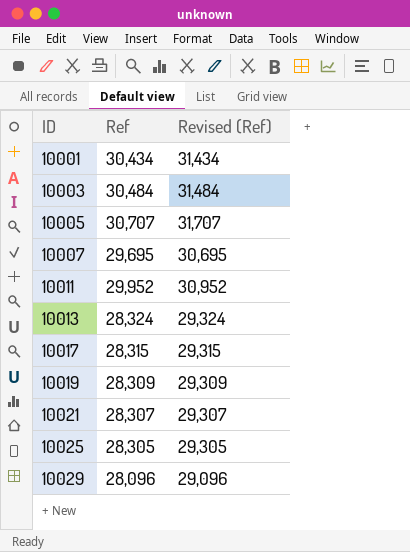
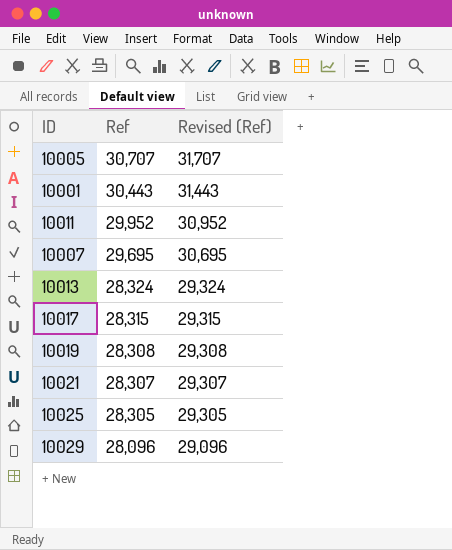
row order: ID ascending -> Ref descending
row 10003: 30,484 | 31,484 -> none
10001 | Ref: 30,434 -> 30,443
10001 | Revised (Ref): 31,434 -> 31,443
10019 | Ref: 28,309 -> 28,308
10019 | Revised (Ref): 29,309 -> 29,308

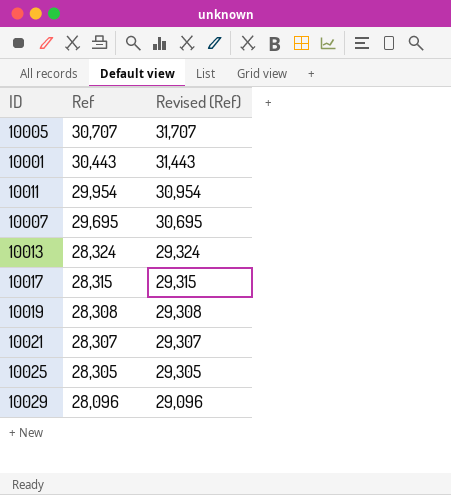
10011 | Ref: 29,952 -> 29,954
10011 | Revised (Ref): 30,952 -> 30,954

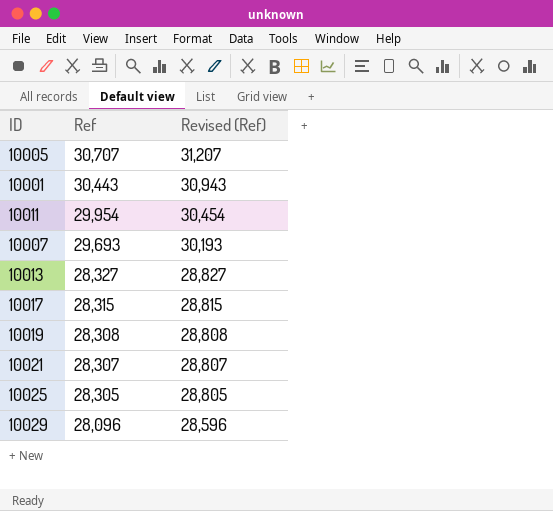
column Revised (Ref) | formula: [Ref] + 1000 -> [Ref] + 500
10007 | Ref: 29,695 -> 29,693
10013 | Ref: 28,324 -> 28,327

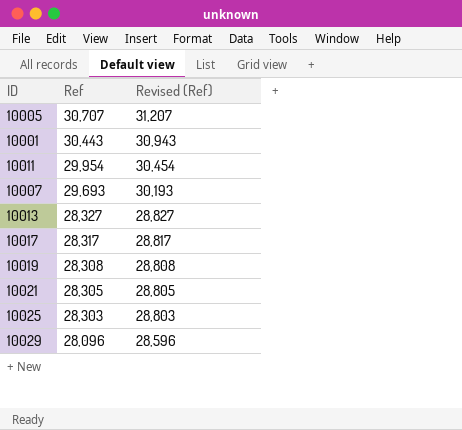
10017 | Ref: 28,315 -> 28,317
10017 | Revised (Ref): 28,815 -> 28,817
10021 | Ref: 28,307 -> 28,305
10021 | Revised (Ref): 28,807 -> 28,805
10025 | Ref: 28,305 -> 28,303
10025 | Revised (Ref): 28,805 -> 28,803

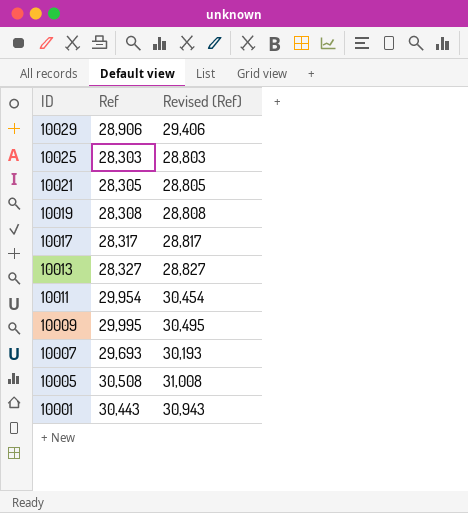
row order: Ref descending -> ID descending
10029 | Ref: 28,096 -> 28,906
10029 | Revised (Ref): 28,596 -> 29,406
row 10009: none -> 29,995 | 30,495
10005 | Ref: 30,707 -> 30,508
10005 | Revised (Ref): 31,207 -> 31,008

